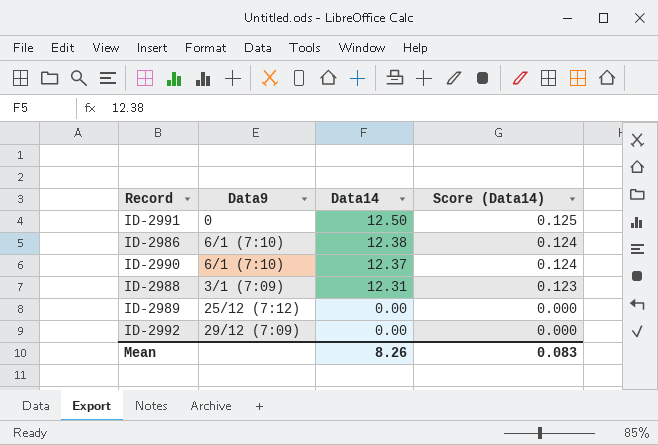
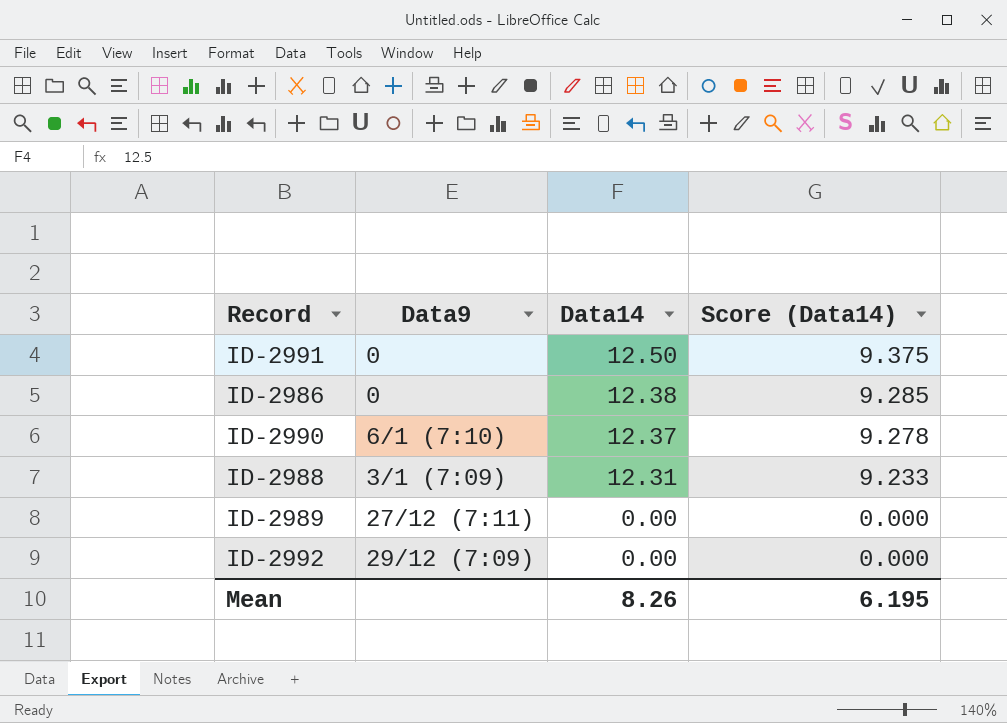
column Score (Data14) | formula: [Data14] * 0.01 -> [Data14] * 0.75
ID-2986 | Data9: 6/1 (7:10) -> 0
ID-2989 | Data9: 25/12 (7:12) -> 27/12 (7:11)
Mean | Score (Data14): 0.083 -> 6.195

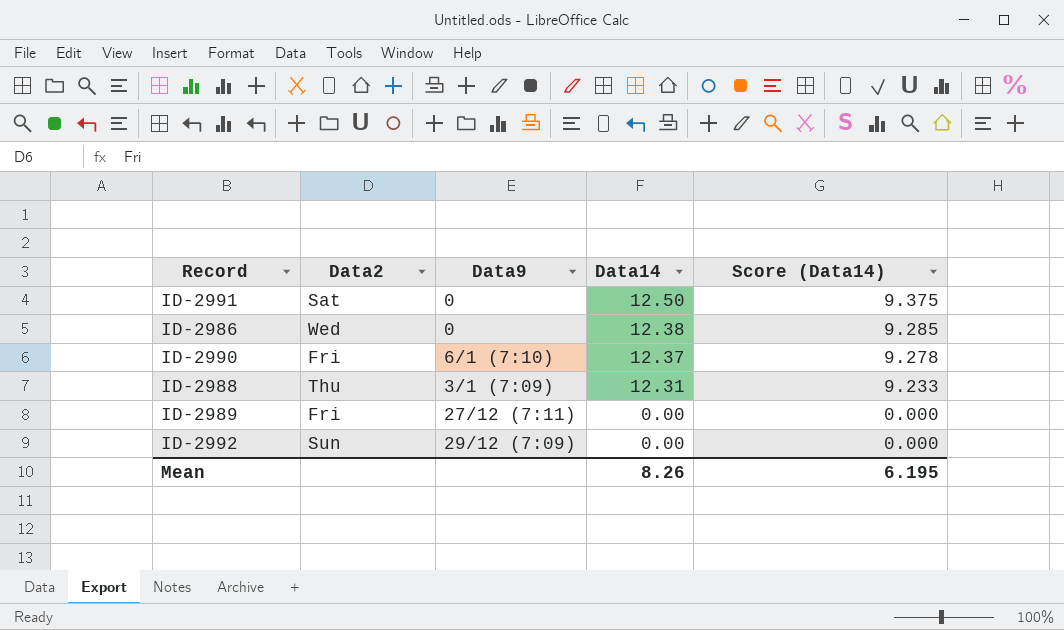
column Data2 | position: none -> 2

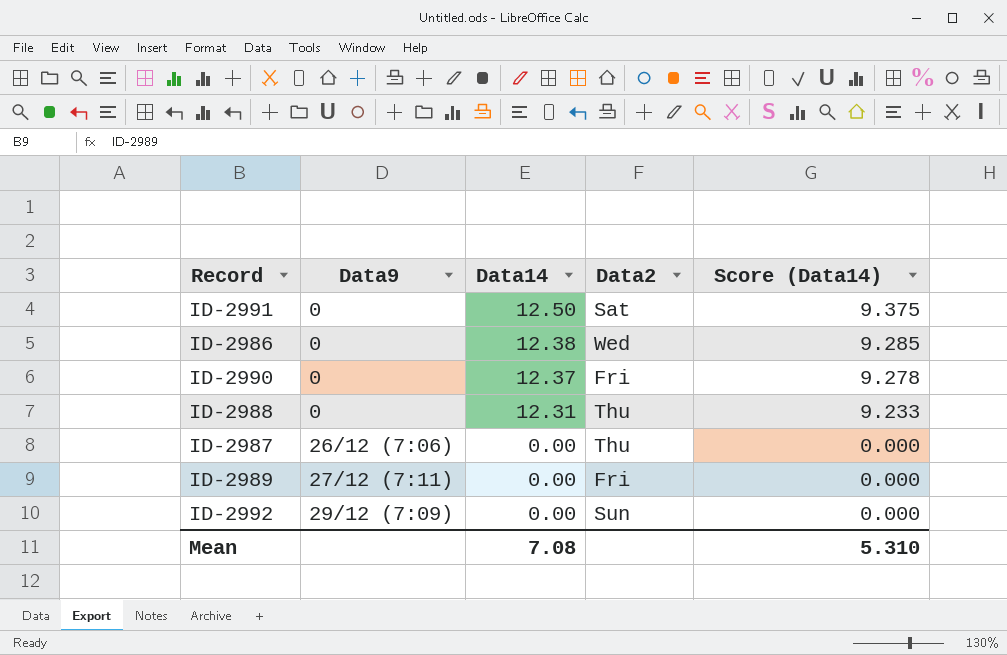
column Data2 | position: 2 -> 4
ID-2990 | Data9: 6/1 (7:10) -> 0
ID-2988 | Data9: 3/1 (7:09) -> 0
row ID-2987: none -> 26/12 (7:06) | 0.00 | Thu | 0.000
Mean | Data14: 8.26 -> 7.08
Mean | Score (Data14): 6.195 -> 5.310

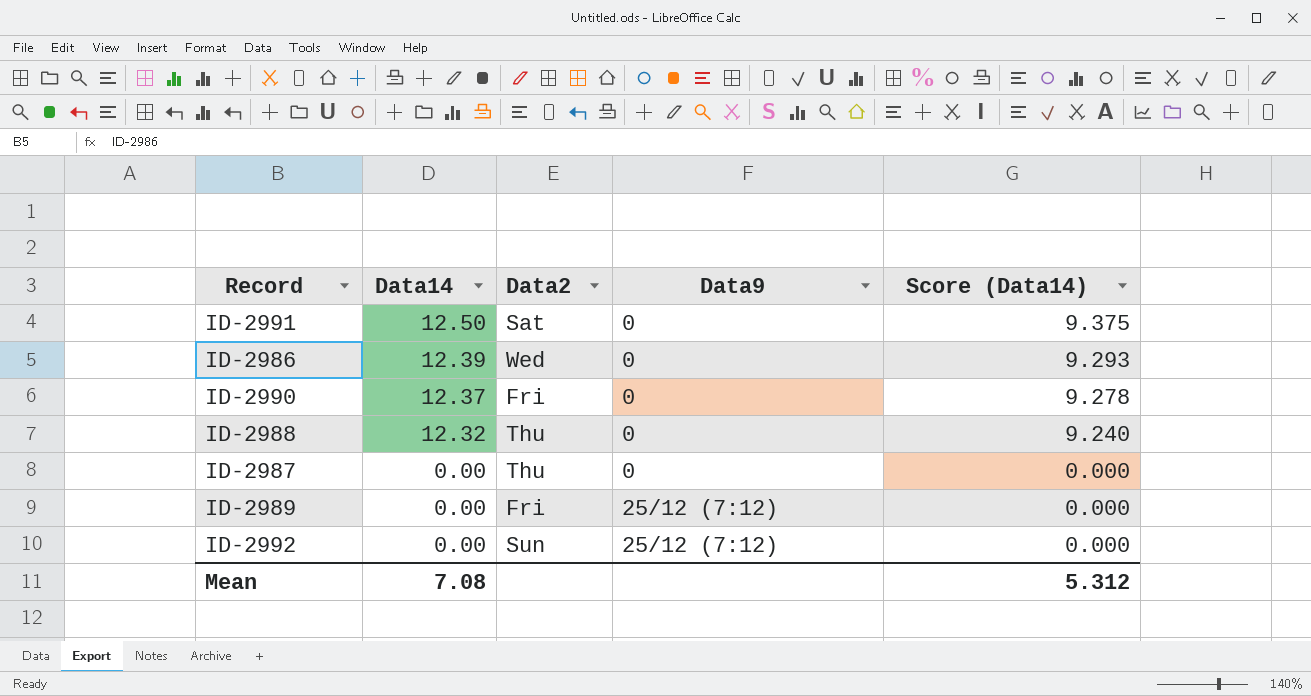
column Data9 | position: 2 -> 4
ID-2986 | Data14: 12.38 -> 12.39
ID-2986 | Score (Data14): 9.285 -> 9.293
ID-2988 | Data14: 12.31 -> 12.32
ID-2988 | Score (Data14): 9.233 -> 9.240
ID-2987 | Data9: 26/12 (7:06) -> 0
ID-2989 | Data9: 27/12 (7:11) -> 25/12 (7:12)
ID-2992 | Data9: 29/12 (7:09) -> 25/12 (7:12)
Mean | Score (Data14): 5.310 -> 5.312

